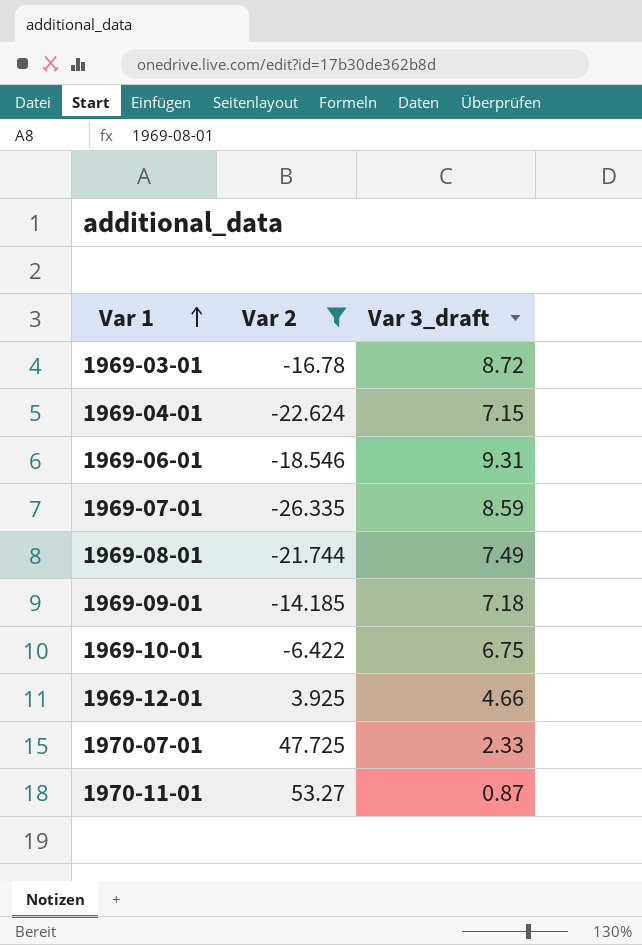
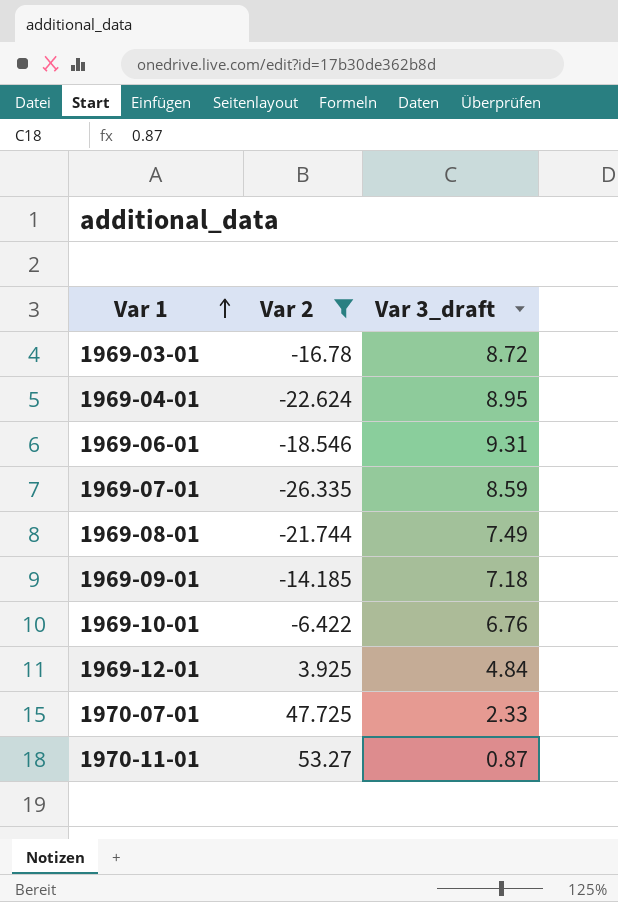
1969-04-01 | Var 3_draft: 7.15 -> 8.95
1969-10-01 | Var 3_draft: 6.75 -> 6.76
1969-12-01 | Var 3_draft: 4.66 -> 4.84

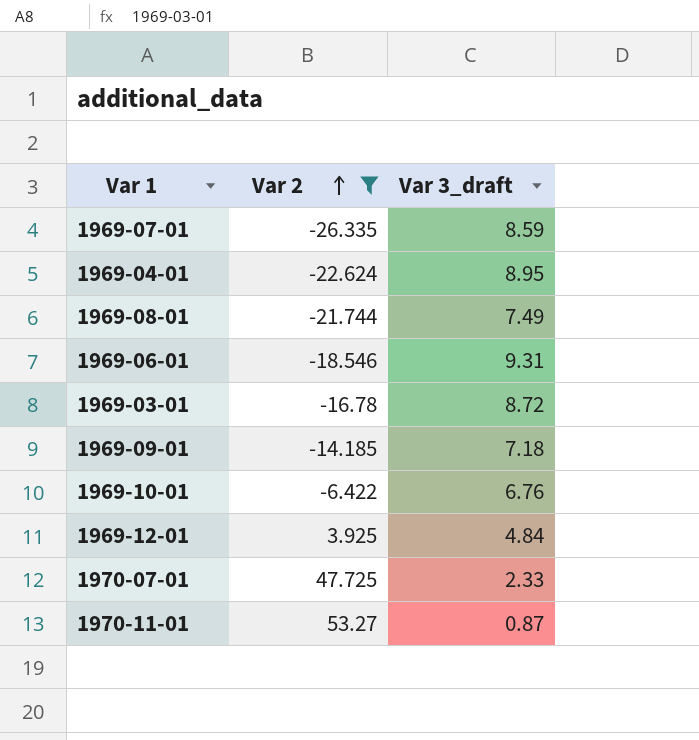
row order: Var 1 ascending -> Var 2 ascending

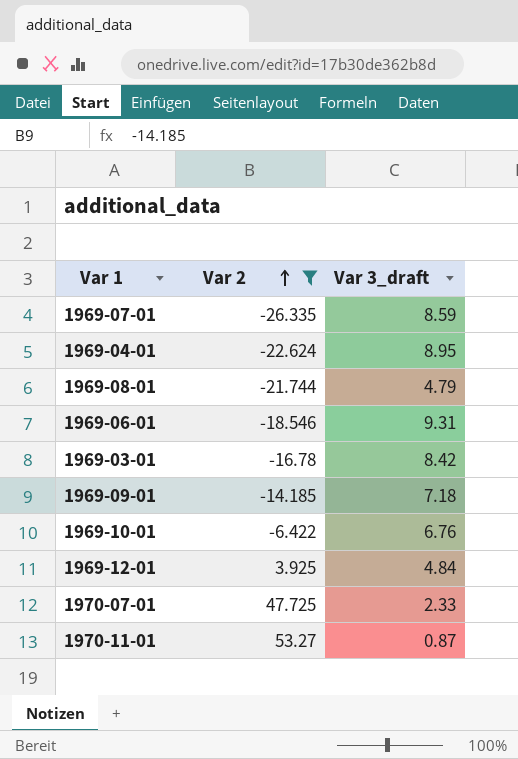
1969-08-01 | Var 3_draft: 7.49 -> 4.79
1969-03-01 | Var 3_draft: 8.72 -> 8.42

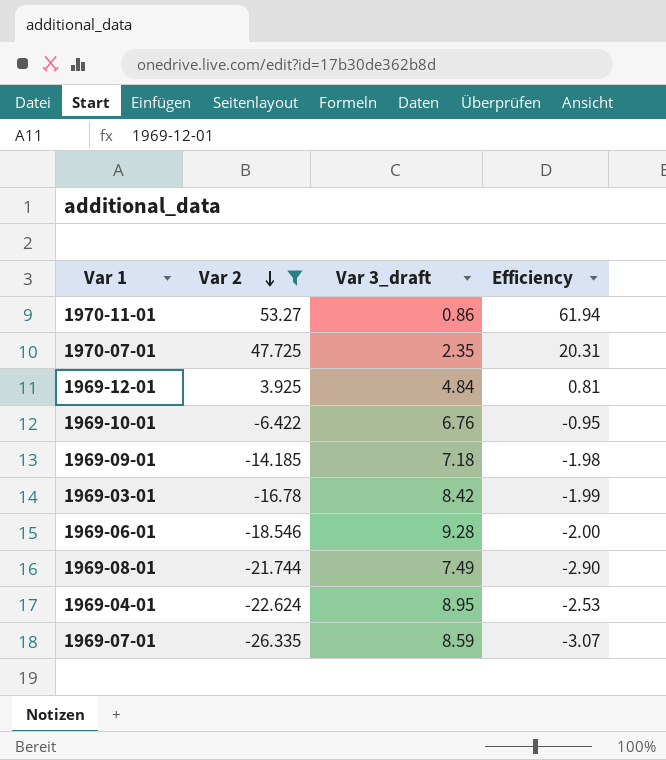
row order: Var 2 ascending -> Var 2 descending
column Efficiency | formula: none -> [Var 2] / [Var 3_draft]
1970-11-01 | Var 3_draft: 0.87 -> 0.86
1970-07-01 | Var 3_draft: 2.33 -> 2.35
1969-06-01 | Var 3_draft: 9.31 -> 9.28
1969-08-01 | Var 3_draft: 4.79 -> 7.49

